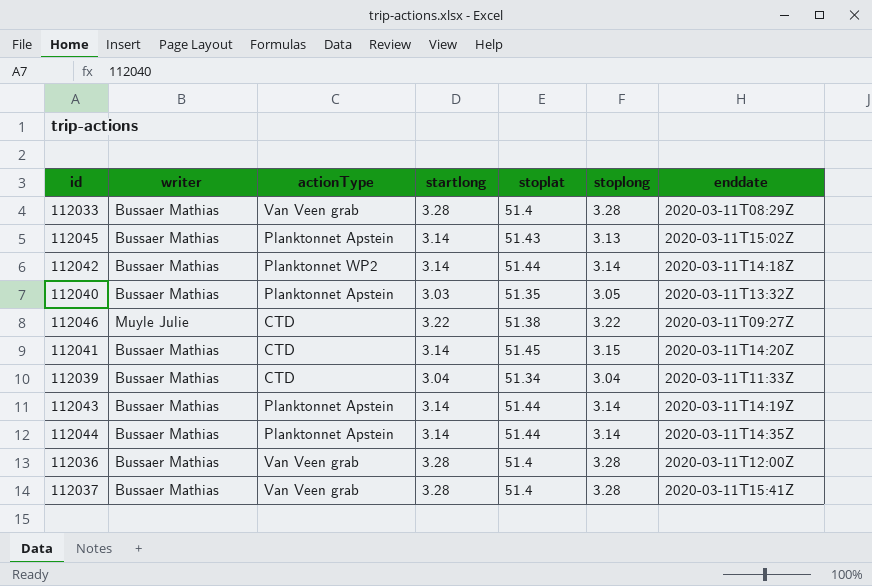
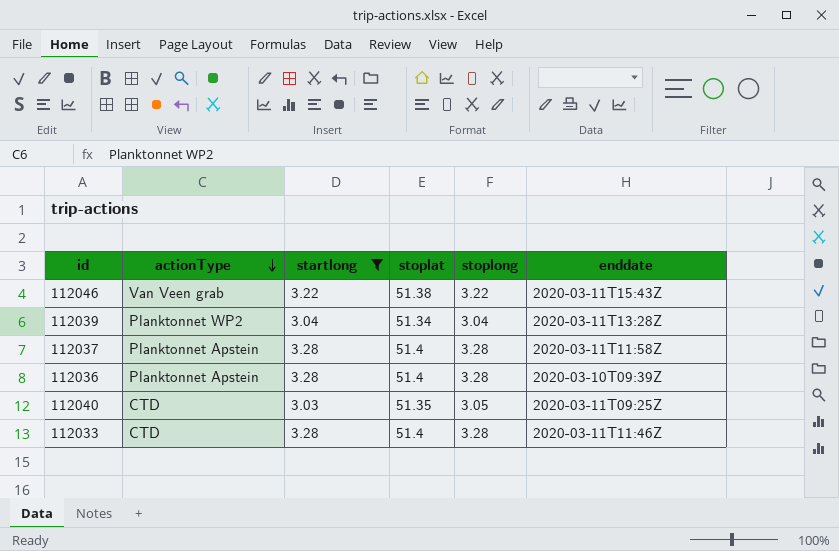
filter: none -> startlong != 3.14
row order: none -> actionType descending
column writer | position: 2 -> none
112046 | actionType: CTD -> Van Veen grab
112046 | enddate: 2020-03-11T09:27Z -> 2020-03-11T15:43Z
112039 | actionType: CTD -> Planktonnet WP2
112039 | enddate: 2020-03-11T11:33Z -> 2020-03-11T13:28Z
112037 | actionType: Van Veen grab -> Planktonnet Apstein
112037 | enddate: 2020-03-11T15:41Z -> 2020-03-11T11:58Z
112036 | actionType: Van Veen grab -> Planktonnet Apstein
112036 | enddate: 2020-03-11T12:00Z -> 2020-03-10T09:39Z
112040 | actionType: Planktonnet Apstein -> CTD
112040 | enddate: 2020-03-11T13:32Z -> 2020-03-11T09:25Z
112033 | actionType: Van Veen grab -> CTD
112033 | enddate: 2020-03-11T08:29Z -> 2020-03-11T11:46Z

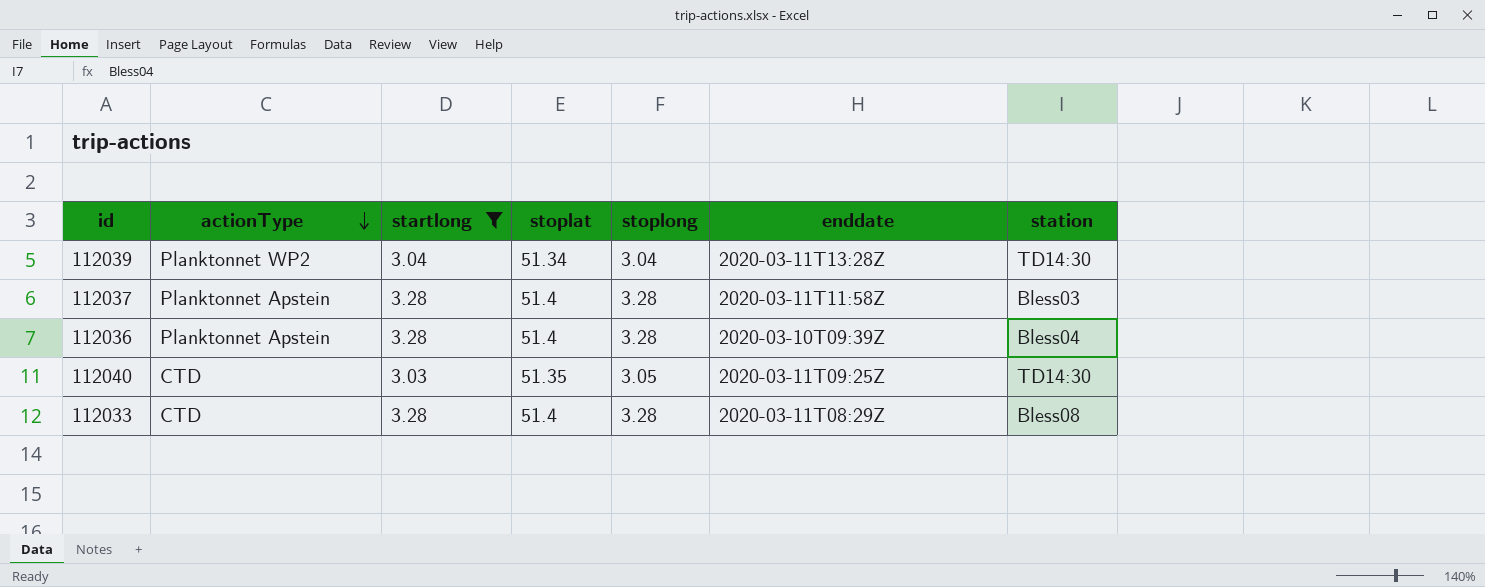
column station | position: none -> 7
row 112046: Van Veen grab | 3.22 | 51.38 | 3.22 | 2020-03-11T15:43Z -> none
112033 | enddate: 2020-03-11T11:46Z -> 2020-03-11T08:29Z

